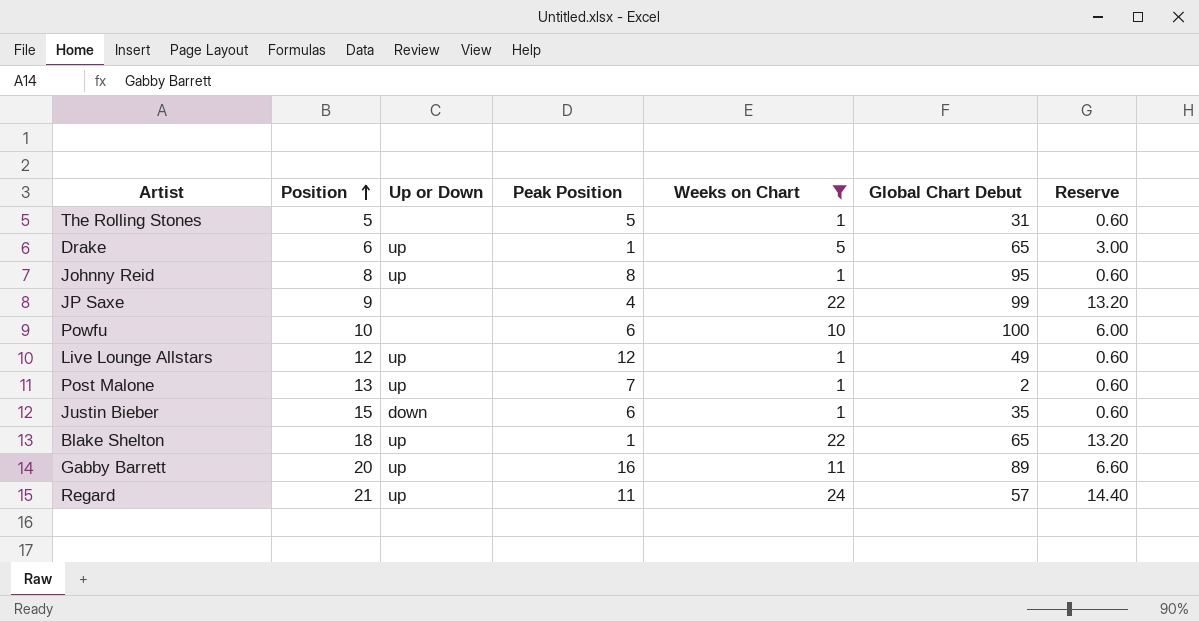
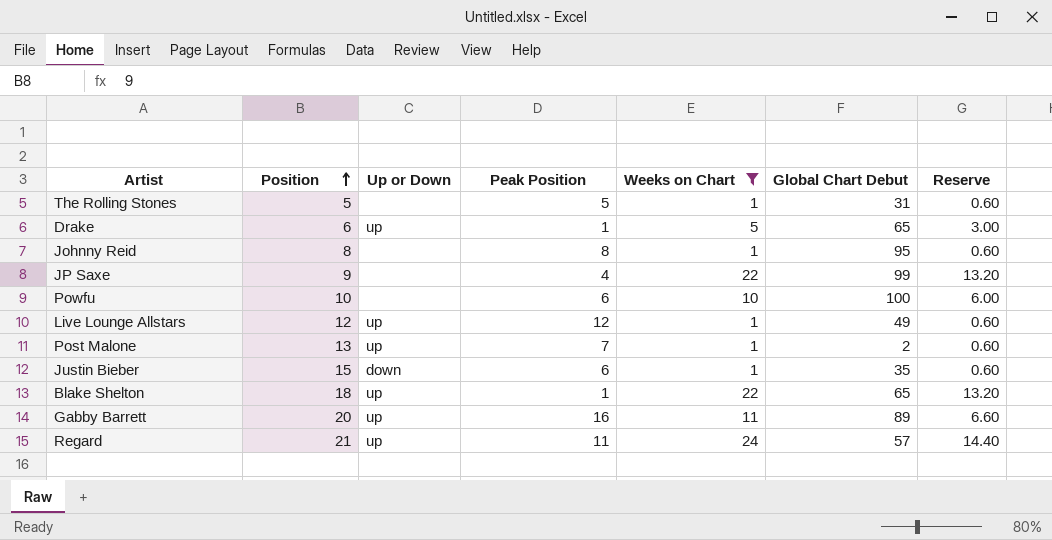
Johnny Reid | Up or Down: up -> none

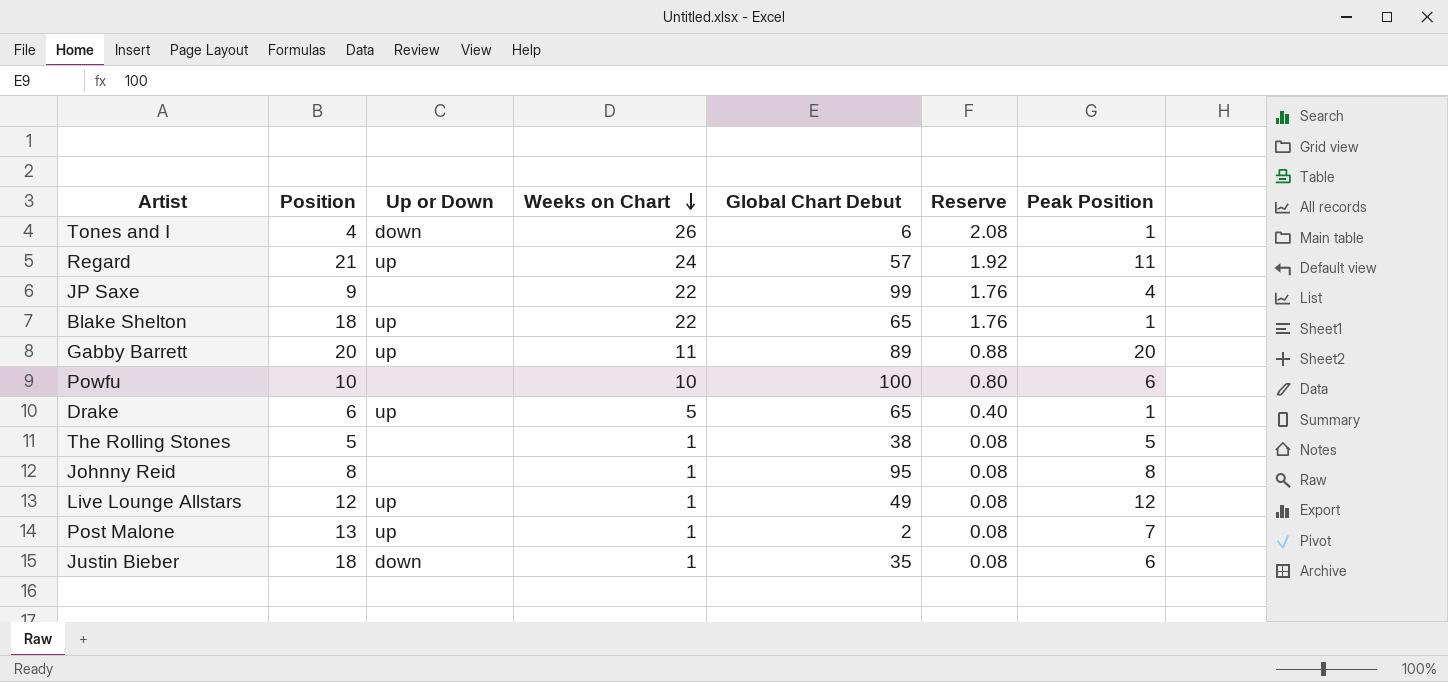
filter: Weeks on Chart != 26 -> none
row order: Position ascending -> Weeks on Chart descending
column Reserve | formula: [Weeks on Chart] * 0.6 -> [Weeks on Chart] * 0.08
column Peak Position | position: 4 -> 7
Gabby Barrett | Peak Position: 16 -> 20
The Rolling Stones | Global Chart Debut: 31 -> 38
Justin Bieber | Position: 15 -> 18

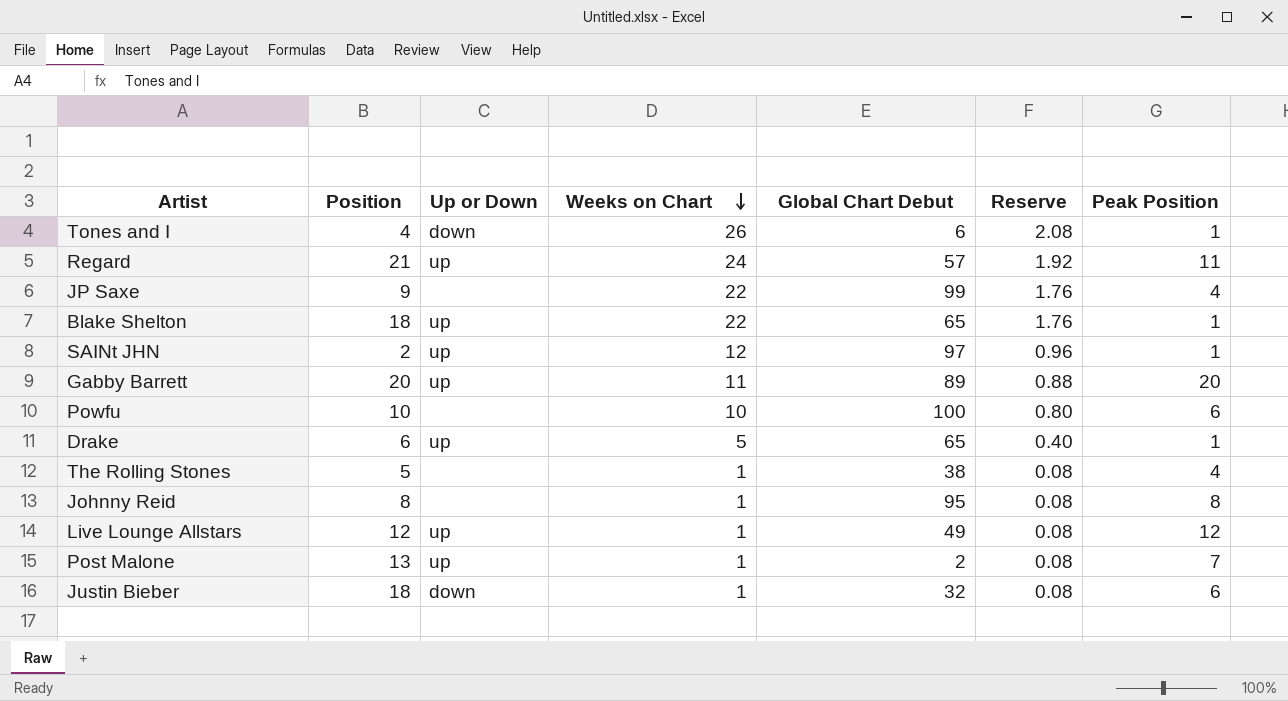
row SAINt JHN: none -> 2 | up | 12 | 97 | 0.96 | 1
The Rolling Stones | Peak Position: 5 -> 4
Justin Bieber | Global Chart Debut: 35 -> 32

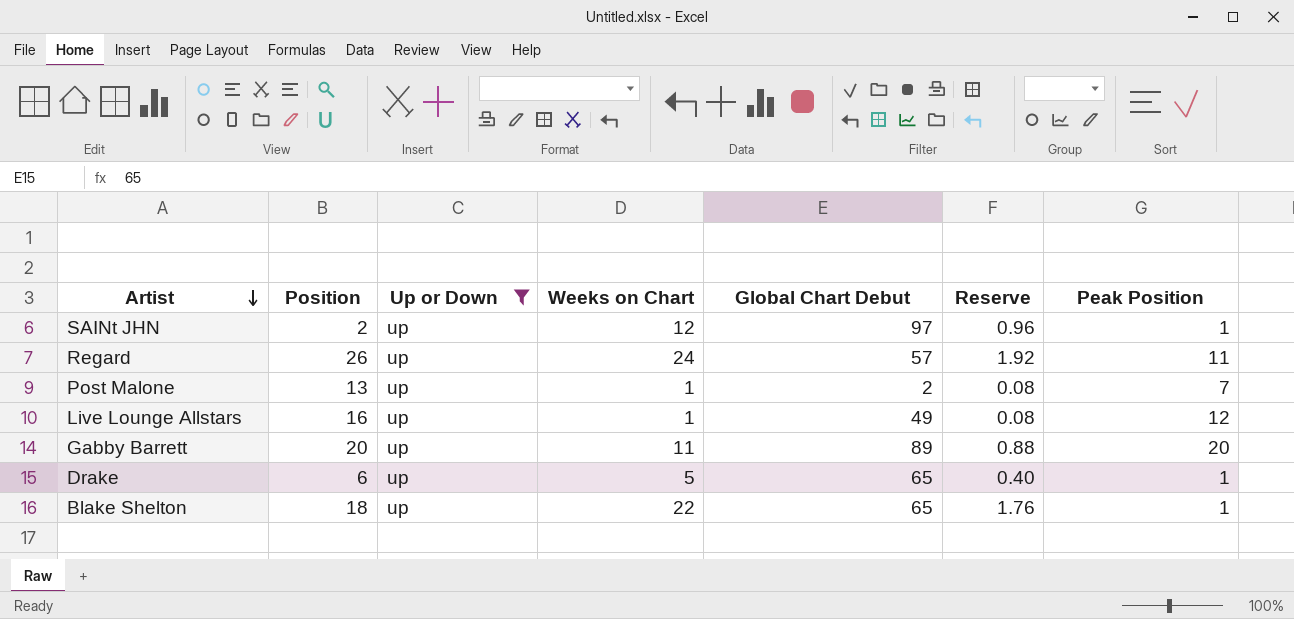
filter: none -> Up or Down = up
row order: Weeks on Chart descending -> Artist descending
Regard | Position: 21 -> 26
Live Lounge Allstars | Position: 12 -> 16

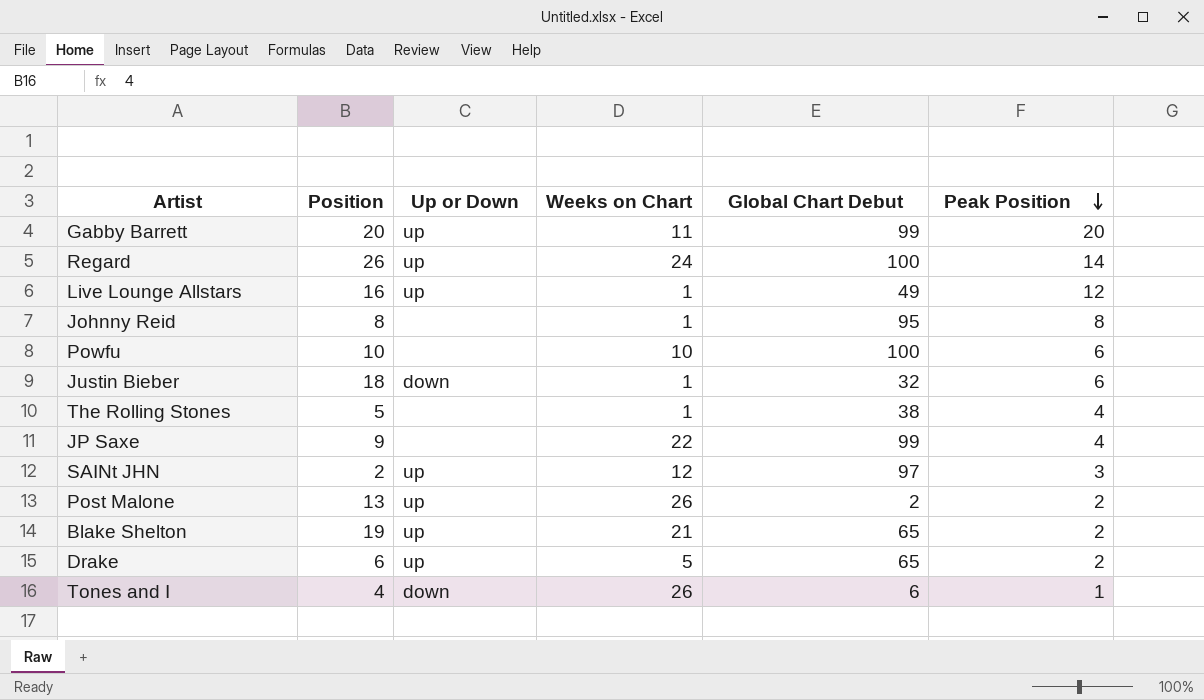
filter: Up or Down = up -> none
row order: Artist descending -> Peak Position descending
column Reserve | formula: [Weeks on Chart] * 0.08 -> none
Gabby Barrett | Global Chart Debut: 89 -> 99
Regard | Global Chart Debut: 57 -> 100
Regard | Peak Position: 11 -> 14
SAINt JHN | Peak Position: 1 -> 3
Post Malone | Weeks on Chart: 1 -> 26
Post Malone | Peak Position: 7 -> 2
Blake Shelton | Position: 18 -> 19
Blake Shelton | Weeks on Chart: 22 -> 21
Blake Shelton | Peak Position: 1 -> 2
Drake | Peak Position: 1 -> 2

